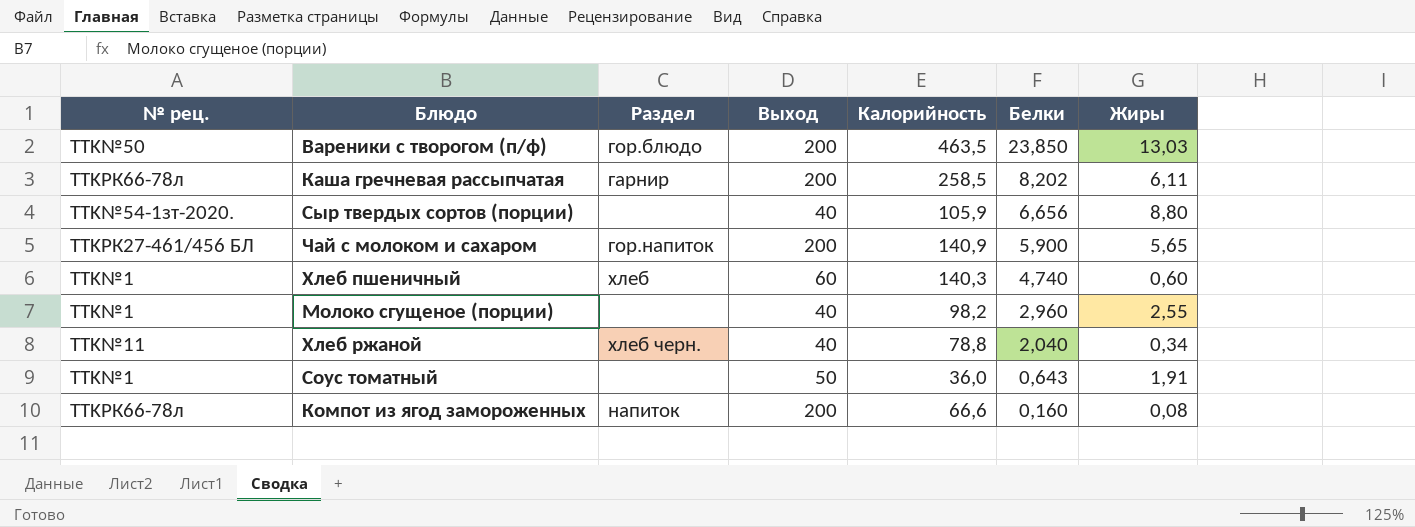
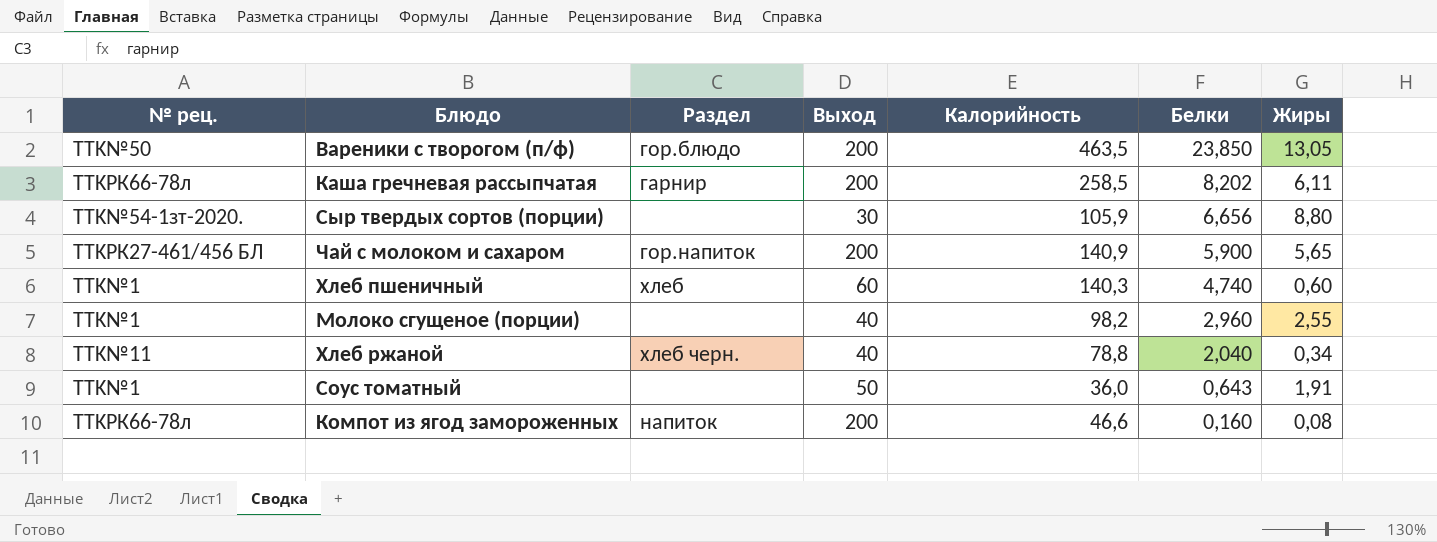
Вареники с творогом (п/ф) | Жиры: 13,03 -> 13,05
Сыр твердых сортов (порции) | Выход: 40 -> 30
Компот из ягод замороженных | Калорийность: 66,6 -> 46,6

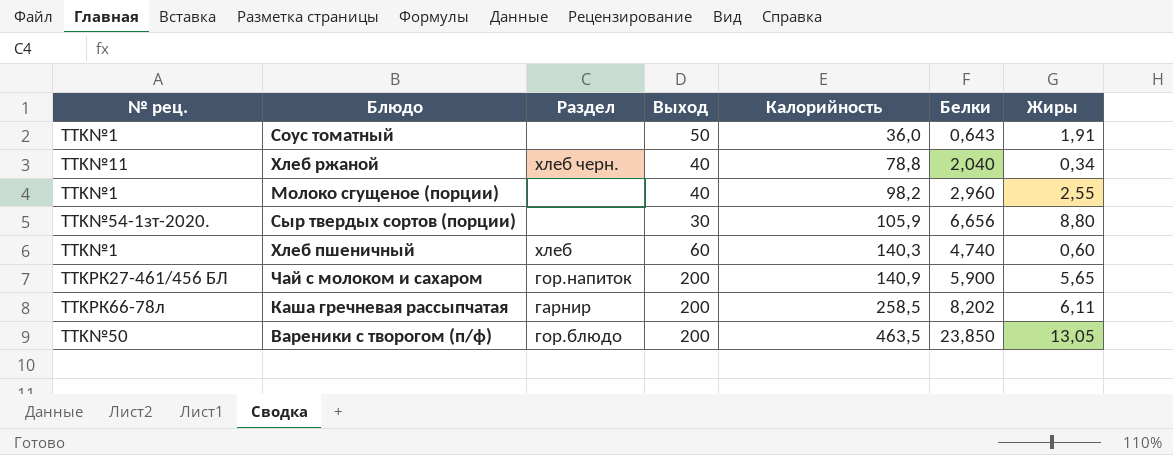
row order: Белки descending -> Калорийность ascending
row Компот из ягод замороженных: TTKРК66-78л | напиток | 200 | 46,6 | 0,160 | 0,08 -> none

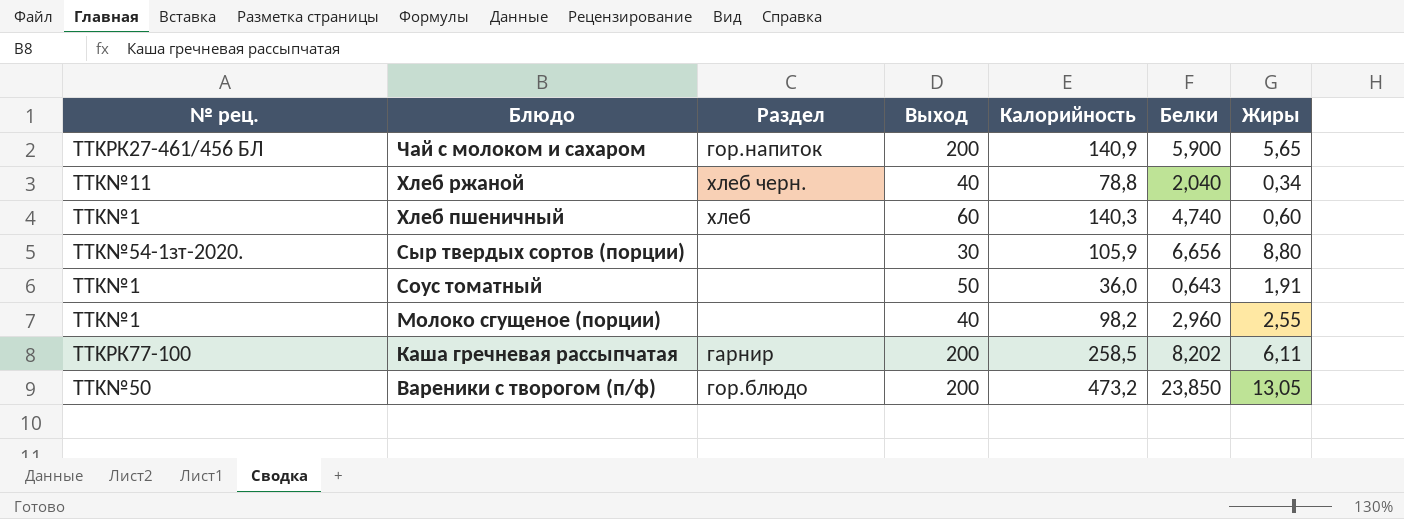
row order: Калорийность ascending -> Блюдо descending
Каша гречневая рассыпчатая | № рец.: TTKРК66-78л -> TTKРК77-100
Вареники с творогом (п/ф) | Калорийность: 463,5 -> 473,2

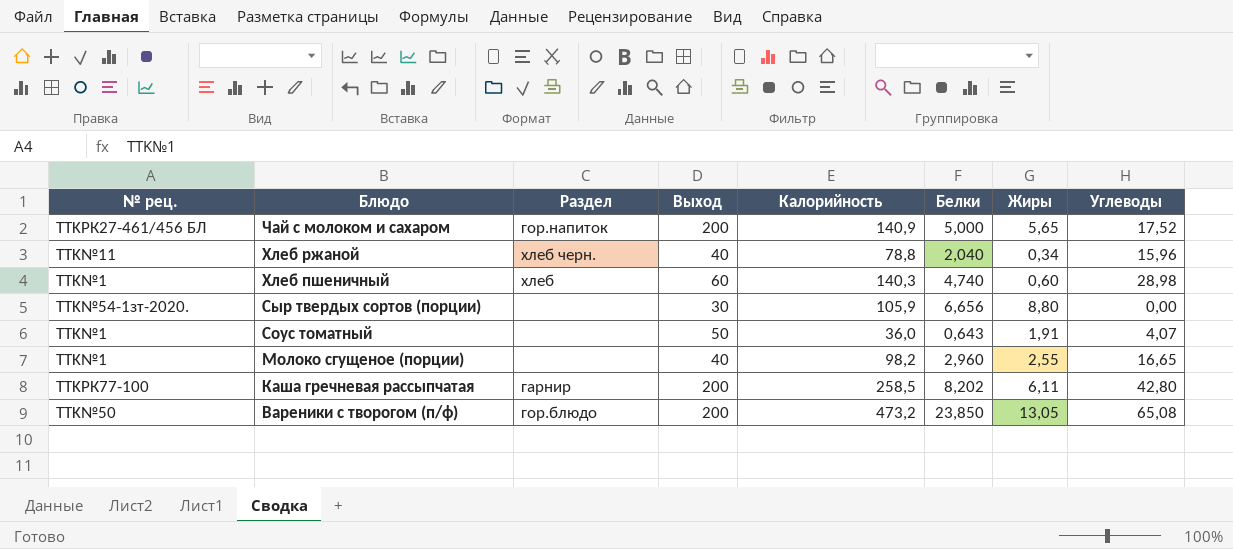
column Углеводы | position: none -> 8
Чай с молоком и сахаром | Белки: 5,900 -> 5,000

